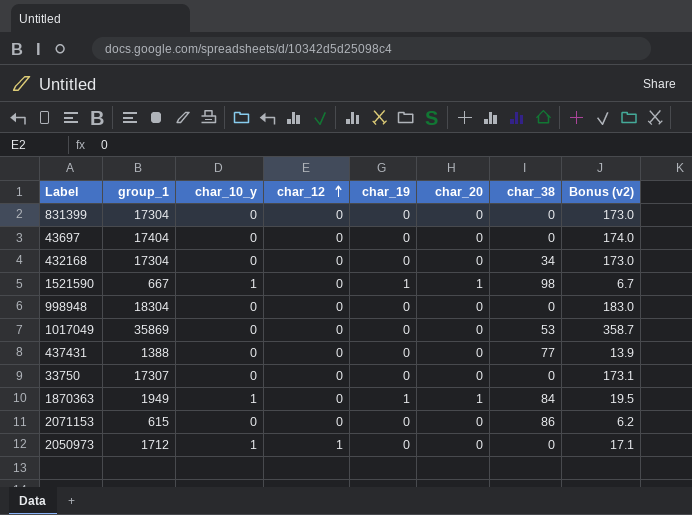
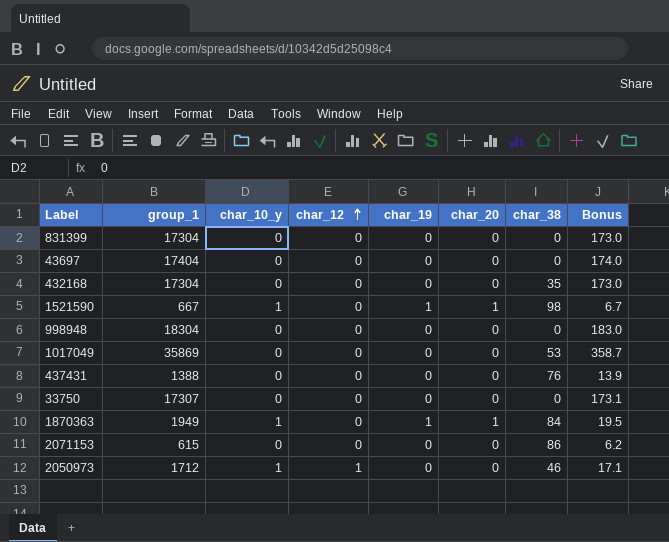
column name: Bonus (v2) -> Bonus
432168 | char_38: 34 -> 35
437431 | char_38: 77 -> 76
2050973 | char_38: 0 -> 46

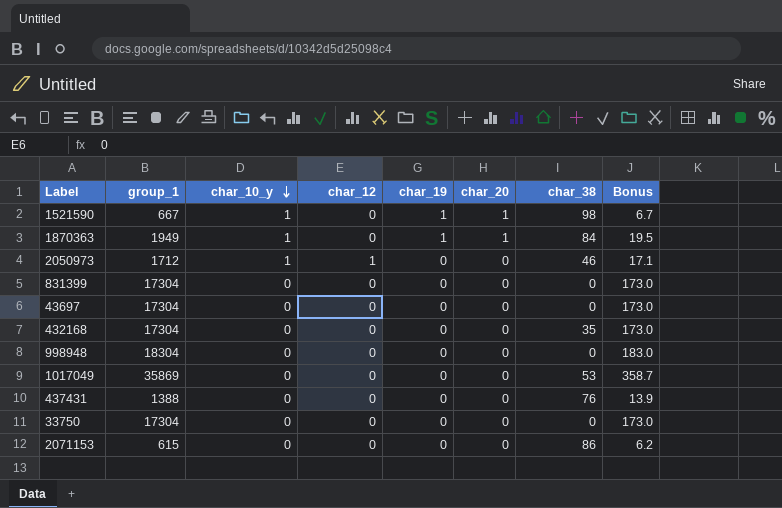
row order: char_12 ascending -> char_10_y descending
43697 | group_1: 17404 -> 17304
43697 | Bonus: 174.0 -> 173.0
33750 | group_1: 17307 -> 17304
33750 | Bonus: 173.1 -> 173.0

